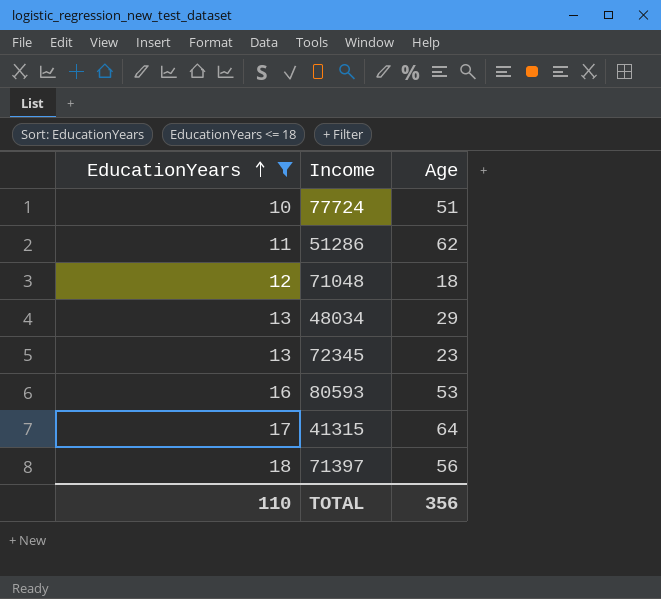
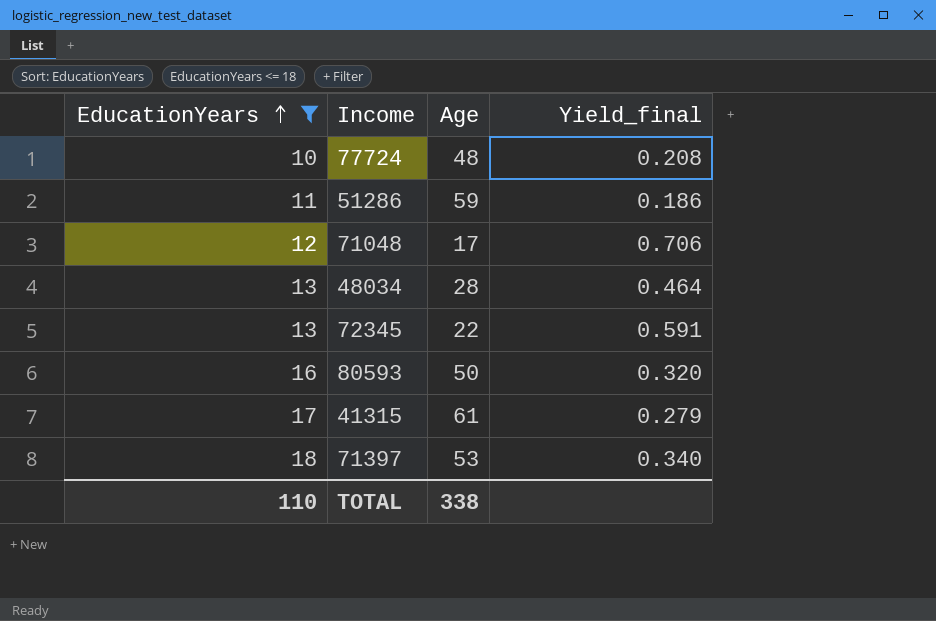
column Yield_final | formula: none -> [EducationYears] / [Age]
77724 | Age: 51 -> 48
51286 | Age: 62 -> 59
71048 | Age: 18 -> 17
48034 | Age: 29 -> 28
72345 | Age: 23 -> 22
80593 | Age: 53 -> 50
41315 | Age: 64 -> 61
71397 | Age: 56 -> 53
TOTAL | Age: 356 -> 338

